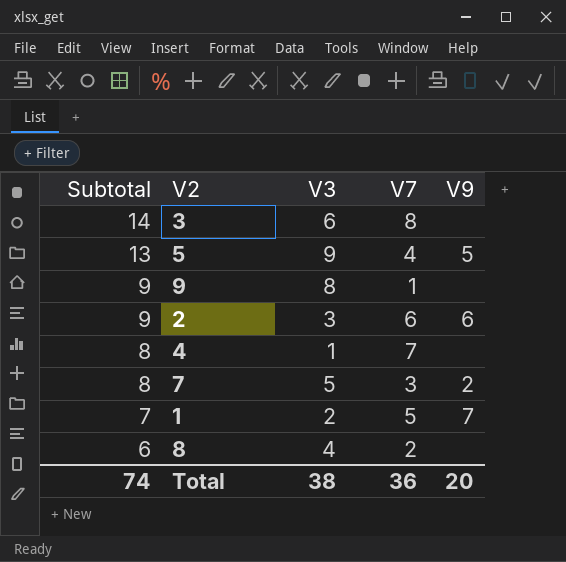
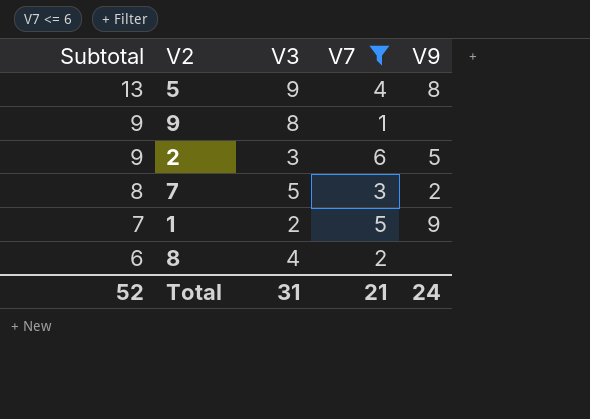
filter: none -> V7 <= 6
5 | V9: 5 -> 8
2 | V9: 6 -> 5
1 | V9: 7 -> 9
Total | Subtotal: 74 -> 52
Total | V3: 38 -> 31
Total | V7: 36 -> 21
Total | V9: 20 -> 24

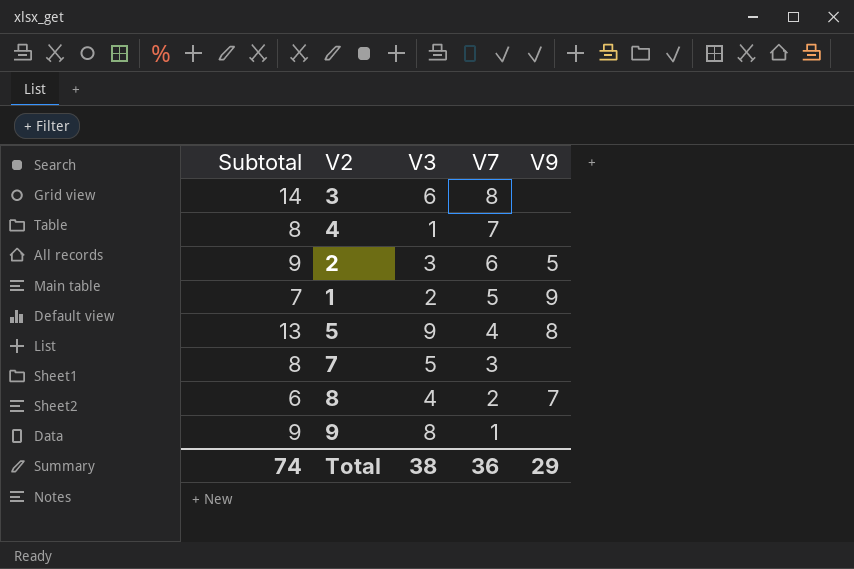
filter: V7 <= 6 -> none
row order: Subtotal descending -> V7 descending
7 | V9: 2 -> none
8 | V9: none -> 7
Total | Subtotal: 52 -> 74
Total | V3: 31 -> 38
Total | V7: 21 -> 36
Total | V9: 24 -> 29

